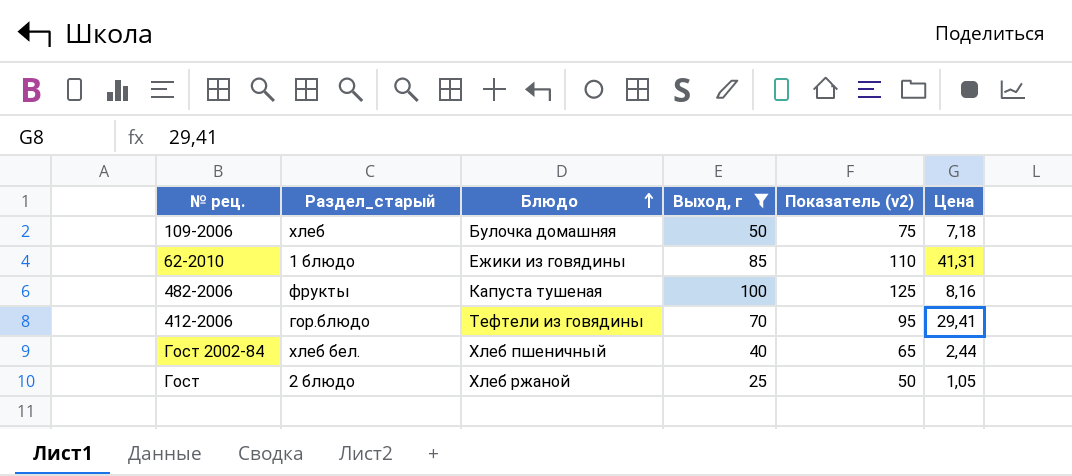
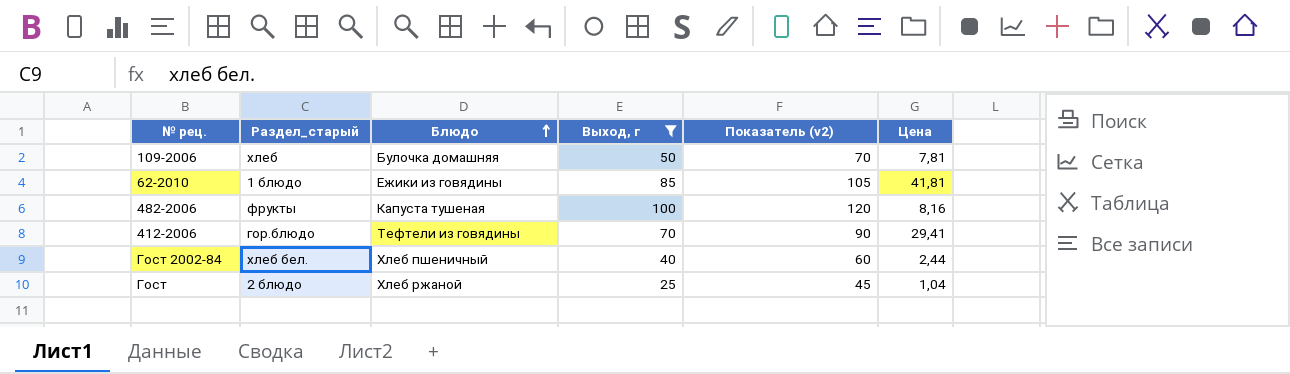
column Показатель (v2) | formula: [Выход, г] + 25 -> [Выход, г] + 20
109-2006 | Цена: 7,18 -> 7,81
62-2010 | Цена: 41,31 -> 41,81
Гост | Цена: 1,05 -> 1,04

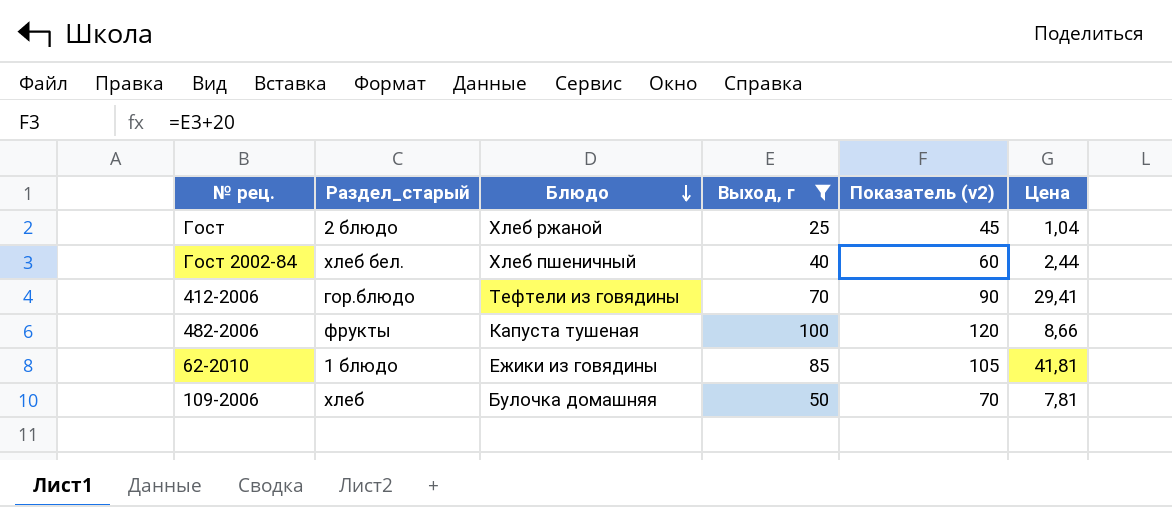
row order: Блюдо ascending -> Блюдо descending
482-2006 | Цена: 8,16 -> 8,66

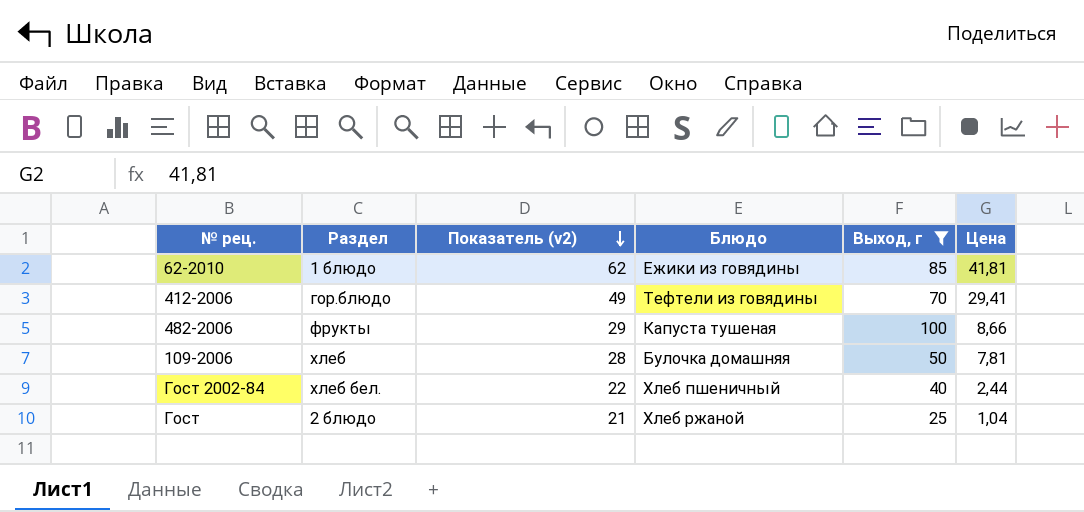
row order: Блюдо descending -> Показатель (v2) descending
column name: Раздел_старый -> Раздел
column Показатель (v2) | formula: [Выход, г] + 20 -> [Цена] + 20
column Показатель (v2) | position: 5 -> 3

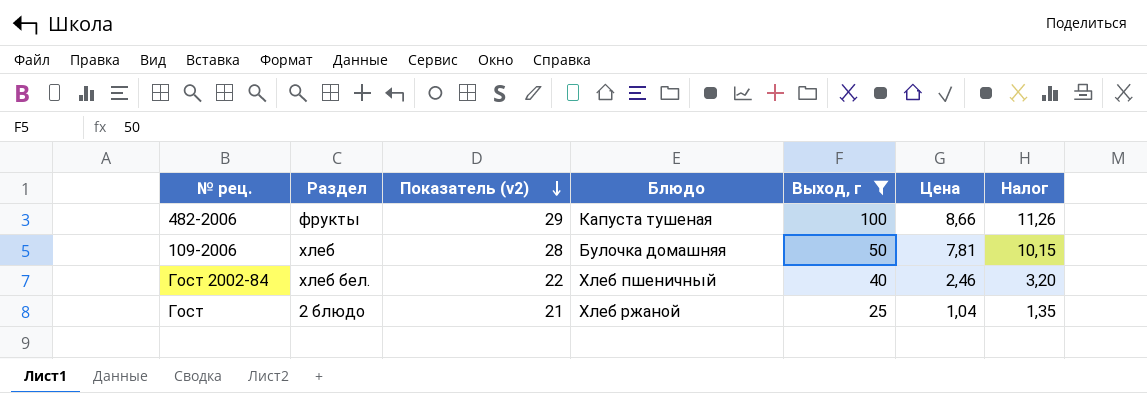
column Налог | formula: none -> [Цена] * 1,3
row 62-2010: 1 блюдо | 62 | Ежики из говядины | 85 | 41,81 -> none
row 412-2006: гор.блюдо | 49 | Тефтели из говядины | 70 | 29,41 -> none
Гост 2002-84 | Цена: 2,44 -> 2,46

